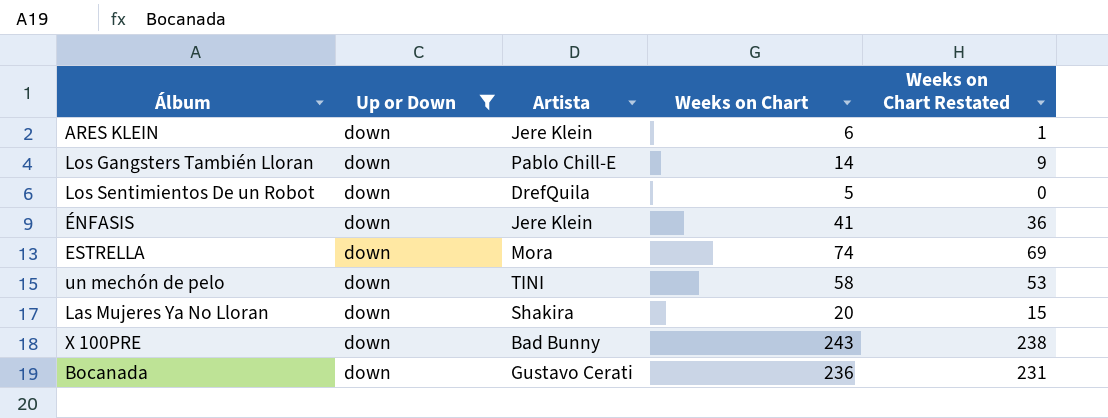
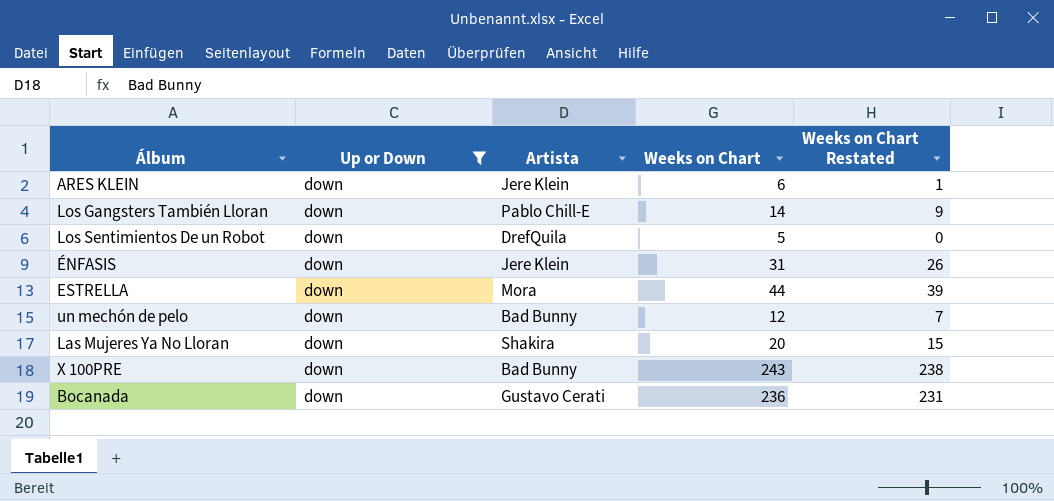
ÉNFASIS | Weeks on Chart: 41 -> 31
ÉNFASIS | Weeks on Chart Restated: 36 -> 26
ESTRELLA | Weeks on Chart: 74 -> 44
ESTRELLA | Weeks on Chart Restated: 69 -> 39
un mechón de pelo | Artista: TINI -> Bad Bunny
un mechón de pelo | Weeks on Chart: 58 -> 12
un mechón de pelo | Weeks on Chart Restated: 53 -> 7

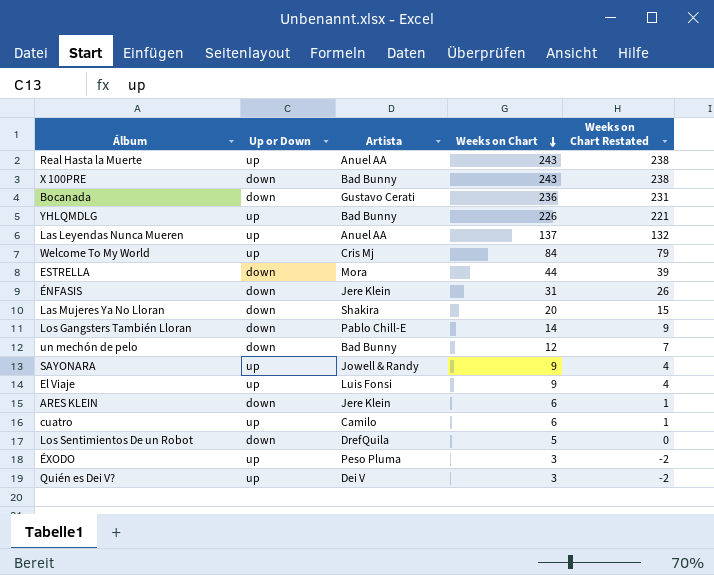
filter: Up or Down = down -> none
row order: none -> Weeks on Chart descending

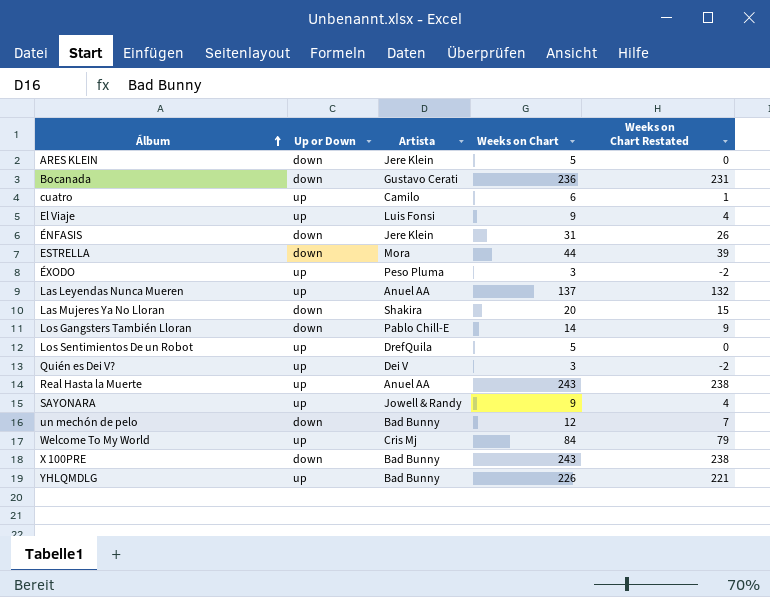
row order: Weeks on Chart descending -> Álbum ascending
ARES KLEIN | Weeks on Chart: 6 -> 5
ARES KLEIN | Weeks on Chart Restated: 1 -> 0
Los Sentimientos De un Robot | Up or Down: down -> up

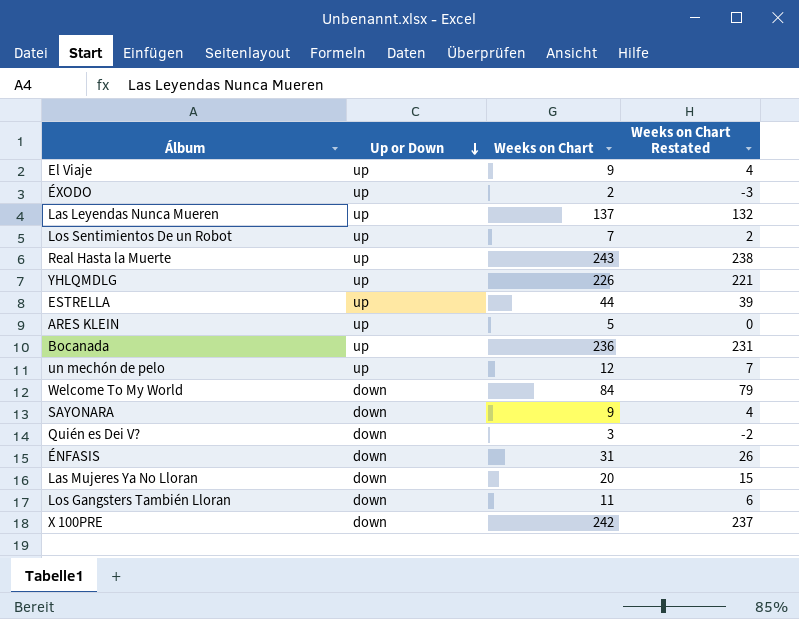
row order: Álbum ascending -> Up or Down descending
column Artista | position: 3 -> none
row cuatro: up | Camilo | 6 | 1 -> none
ÉXODO | Weeks on Chart: 3 -> 2
ÉXODO | Weeks on Chart Restated: -2 -> -3
Los Sentimientos De un Robot | Weeks on Chart: 5 -> 7
Los Sentimientos De un Robot | Weeks on Chart Restated: 0 -> 2
ESTRELLA | Up or Down: down -> up
ARES KLEIN | Up or Down: down -> up
Bocanada | Up or Down: down -> up
un mechón de pelo | Up or Down: down -> up
Welcome To My World | Up or Down: up -> down
SAYONARA | Up or Down: up -> down
Quién es Dei V? | Up or Down: up -> down
Los Gangsters También Lloran | Weeks on Chart: 14 -> 11
Los Gangsters También Lloran | Weeks on Chart Restated: 9 -> 6
X 100PRE | Weeks on Chart: 243 -> 242
X 100PRE | Weeks on Chart Restated: 238 -> 237

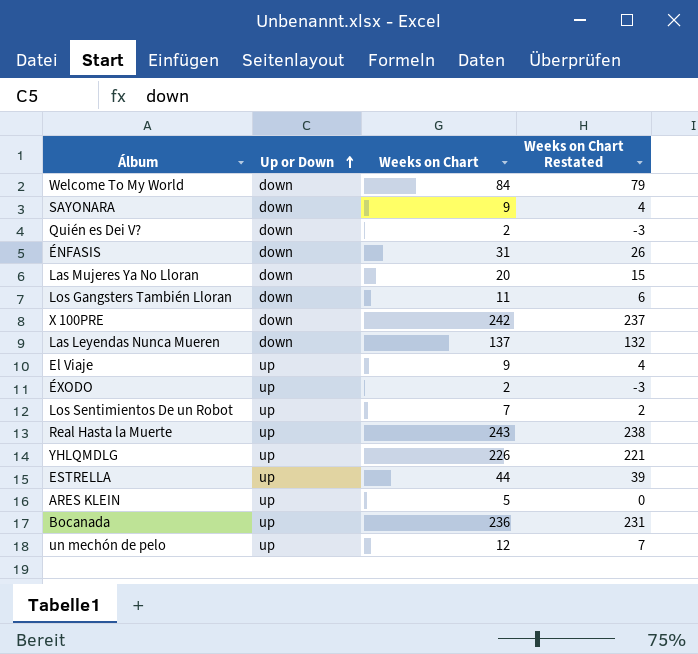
row order: Up or Down descending -> Up or Down ascending
Quién es Dei V? | Weeks on Chart: 3 -> 2
Quién es Dei V? | Weeks on Chart Restated: -2 -> -3
Las Leyendas Nunca Mueren | Up or Down: up -> down

